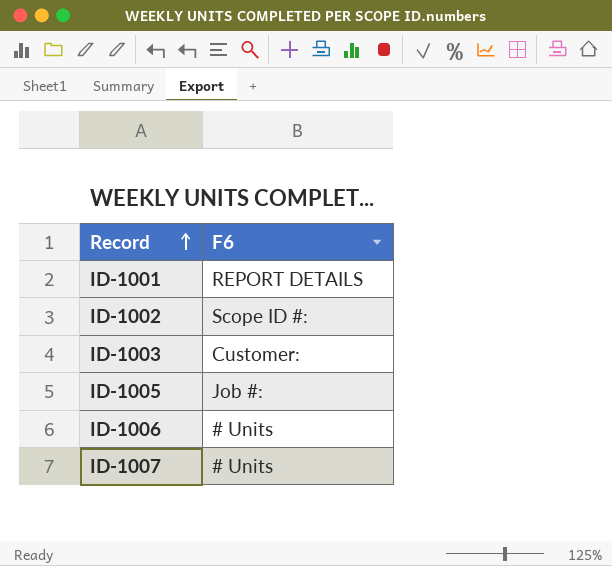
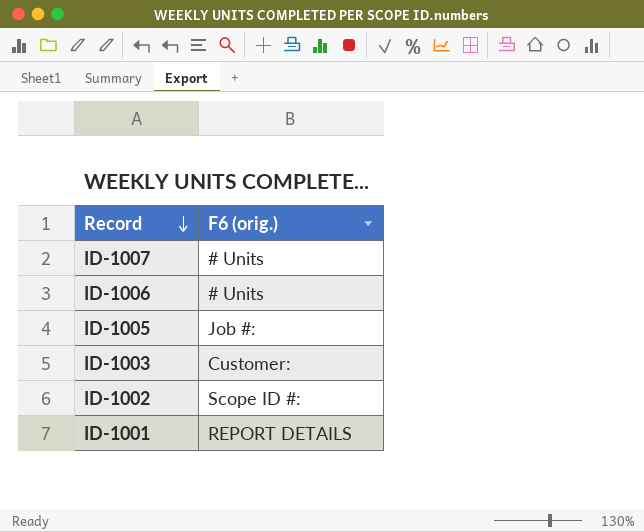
row order: Record ascending -> Record descending
column name: F6 -> F6 (orig.)

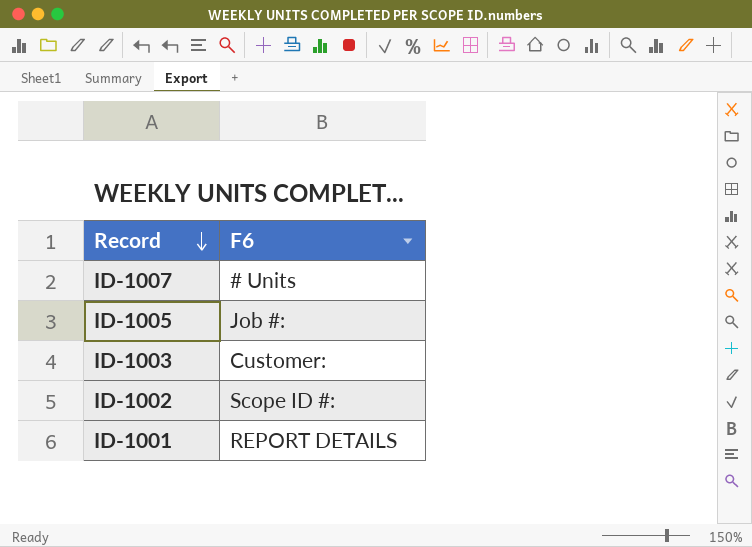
column name: F6 (orig.) -> F6
row ID-1006: # Units -> none

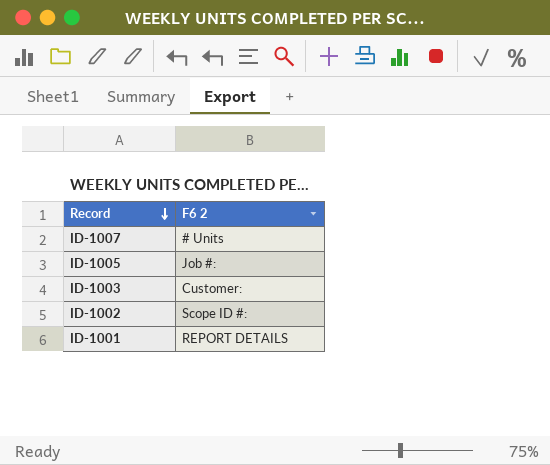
column name: F6 -> F6 2

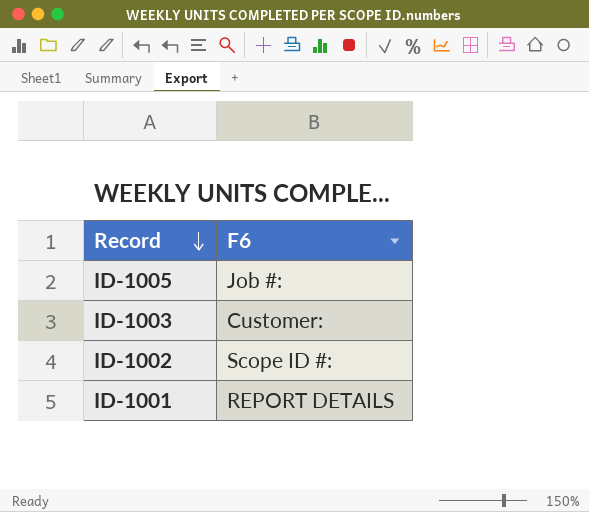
column name: F6 2 -> F6
row ID-1007: # Units -> none

